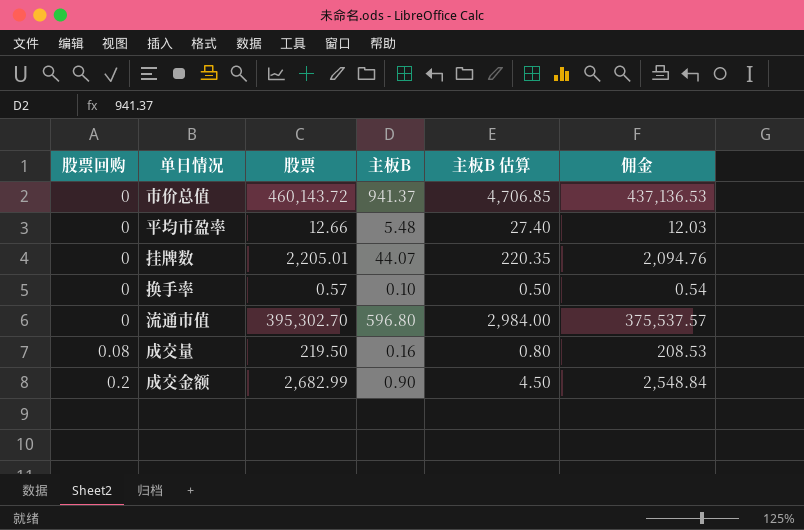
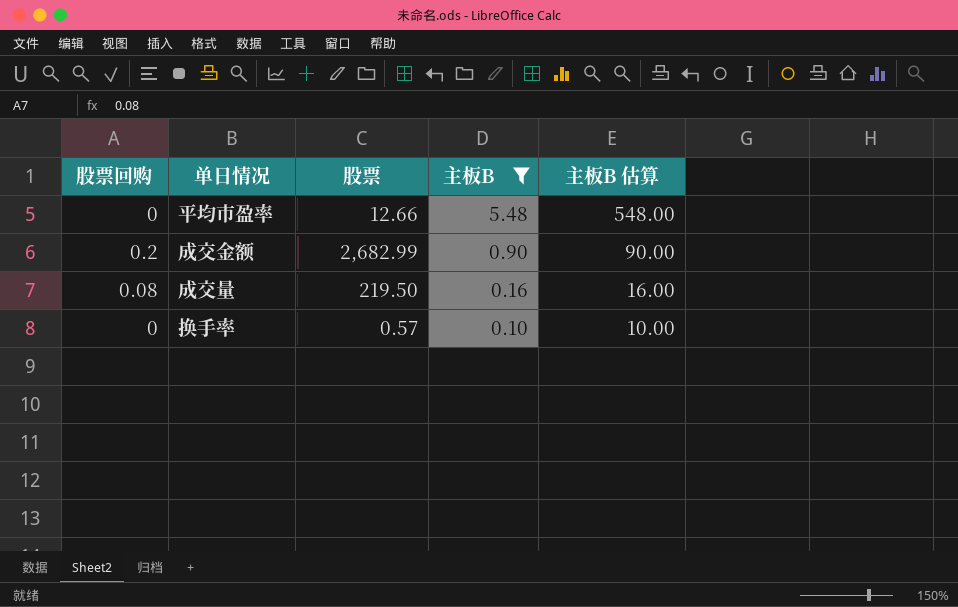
filter: none -> 主板B <= 5.48
row order: 股票回购 ascending -> 主板B descending
column 佣金 | formula: [股票] * 0.95 -> none
column 主板B 估算 | formula: [主板B] * 5 -> [主板B] * 100

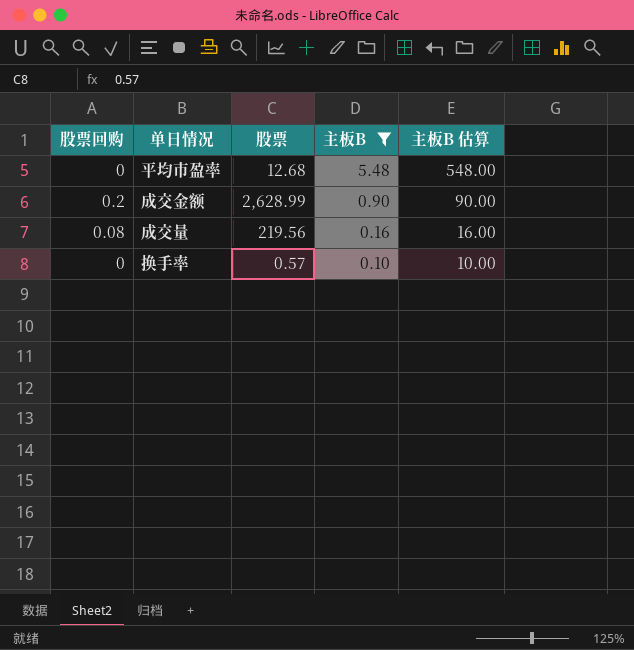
平均市盈率 | 股票: 12.66 -> 12.68
成交金额 | 股票: 2,682.99 -> 2,628.99
成交量 | 股票: 219.50 -> 219.56

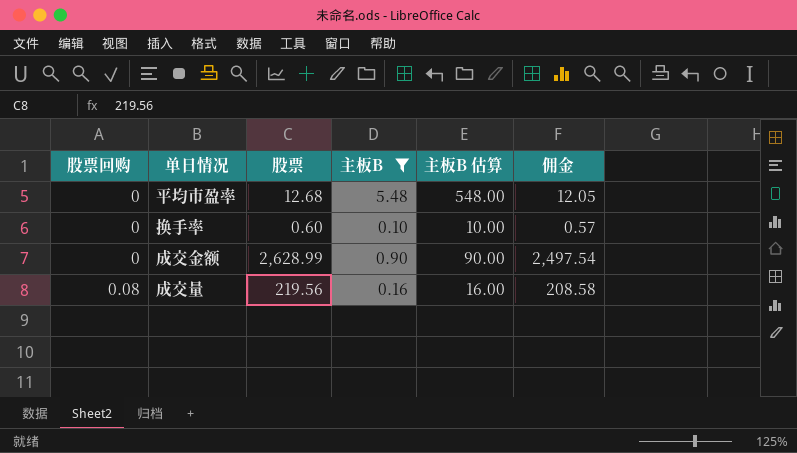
row order: 主板B descending -> 股票回购 ascending
column 佣金 | formula: none -> [股票] * 0.95
换手率 | 股票: 0.57 -> 0.60
成交金额 | 股票回购: 0.2 -> 0

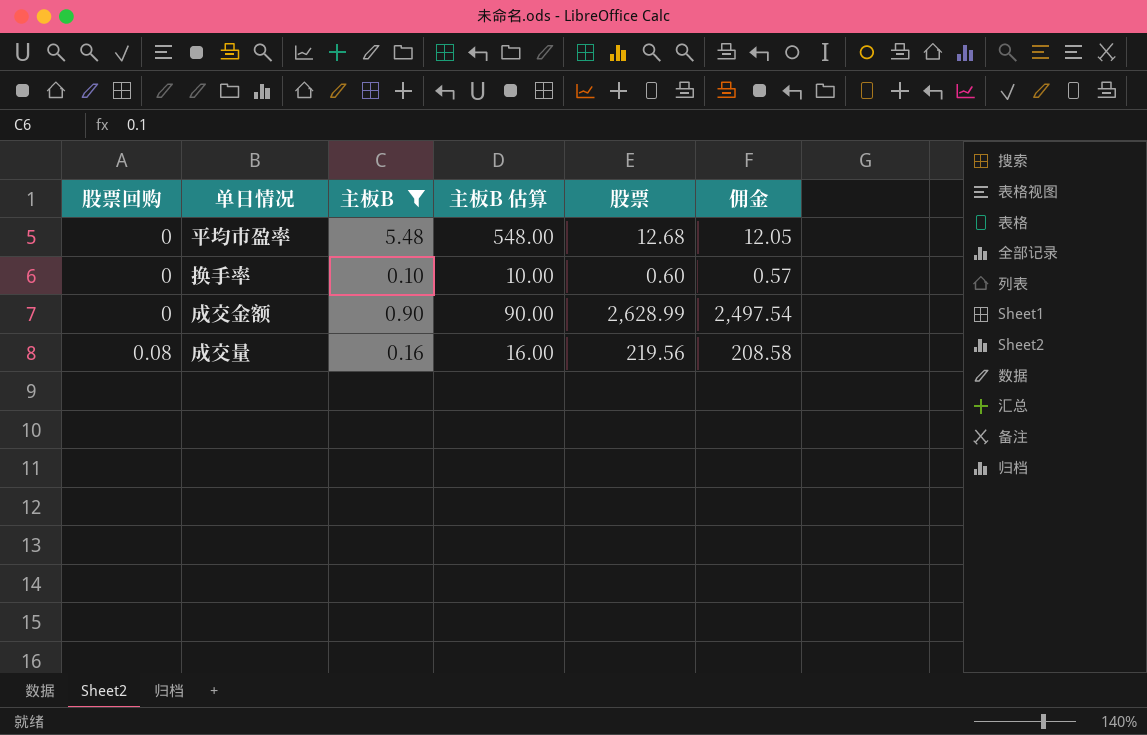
column 股票 | position: 3 -> 5

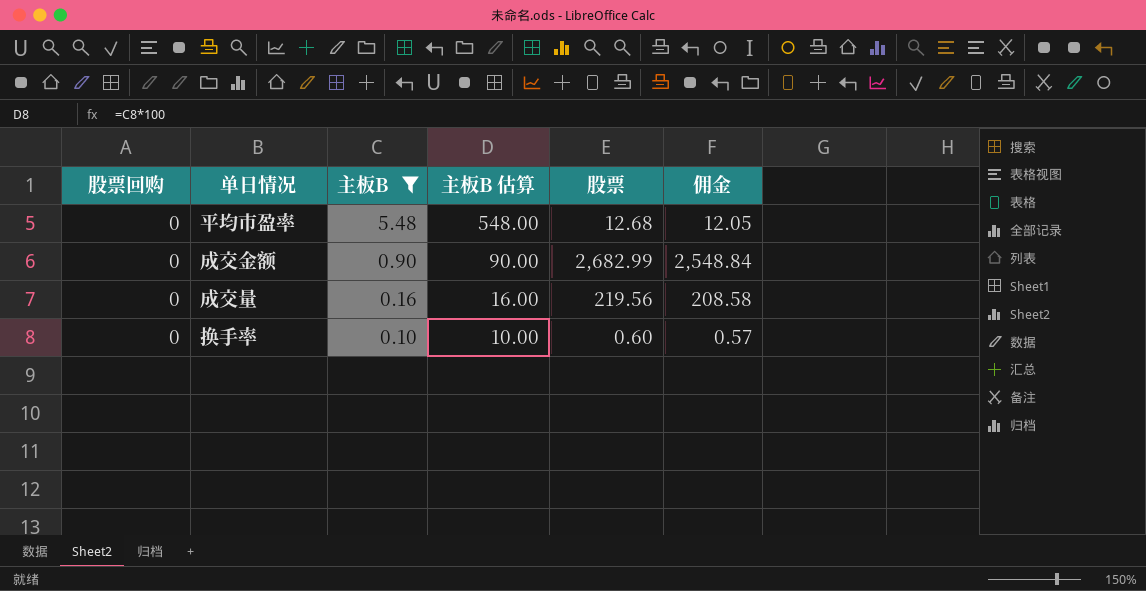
row order: 股票回购 ascending -> 主板B descending
成交金额 | 股票: 2,628.99 -> 2,682.99
成交金额 | 佣金: 2,497.54 -> 2,548.84
成交量 | 股票回购: 0.08 -> 0

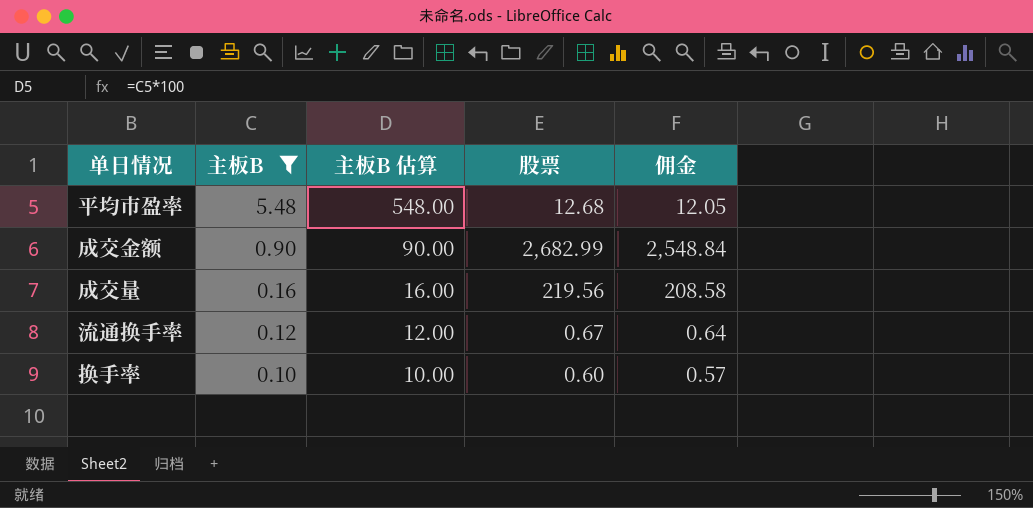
column 股票回购 | position: 1 -> none
row 流通换手率: none -> 0.12 | 12.00 | 0.67 | 0.64

